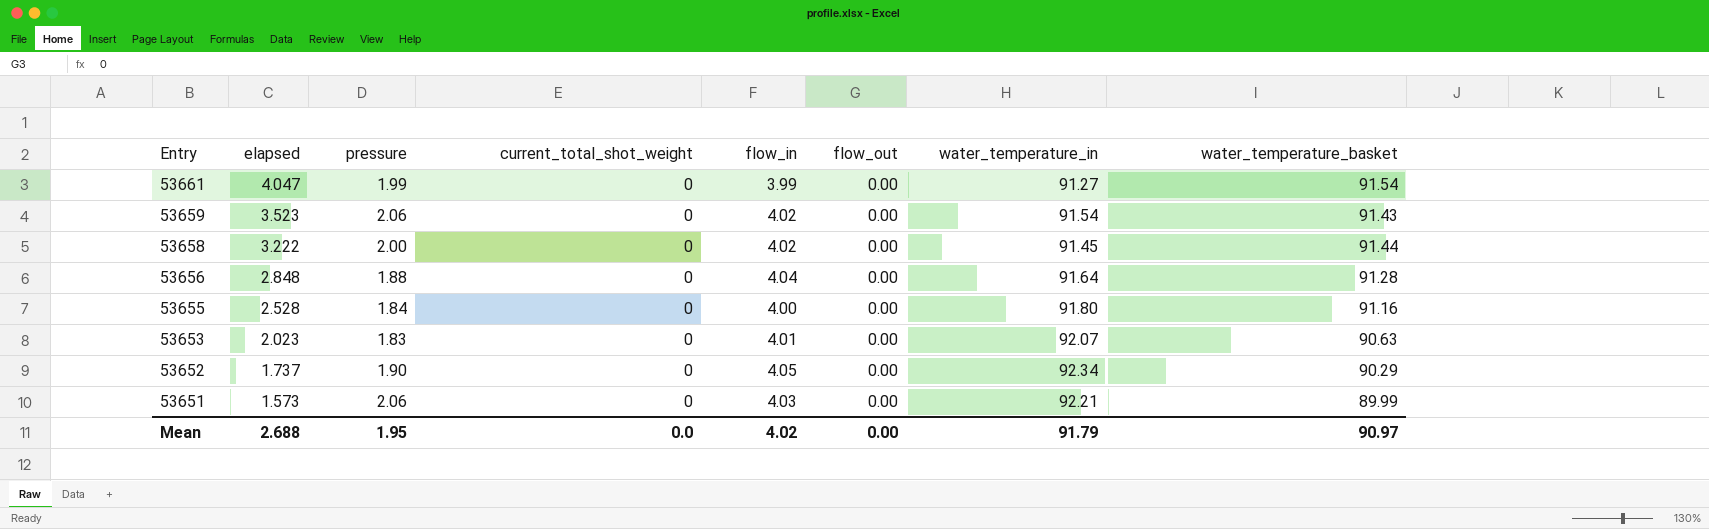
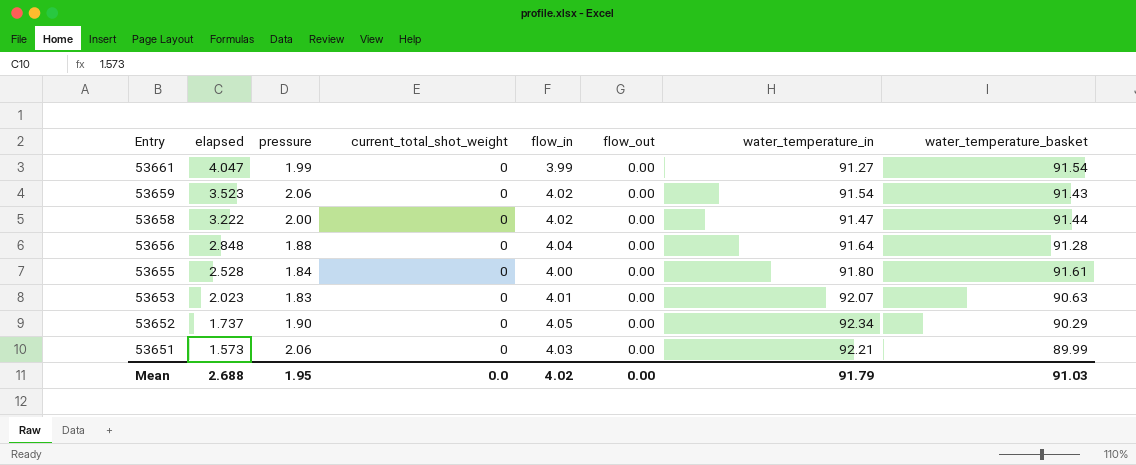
53658 | water_temperature_in: 91.45 -> 91.47
53655 | water_temperature_basket: 91.16 -> 91.61
Mean | water_temperature_basket: 90.97 -> 91.03

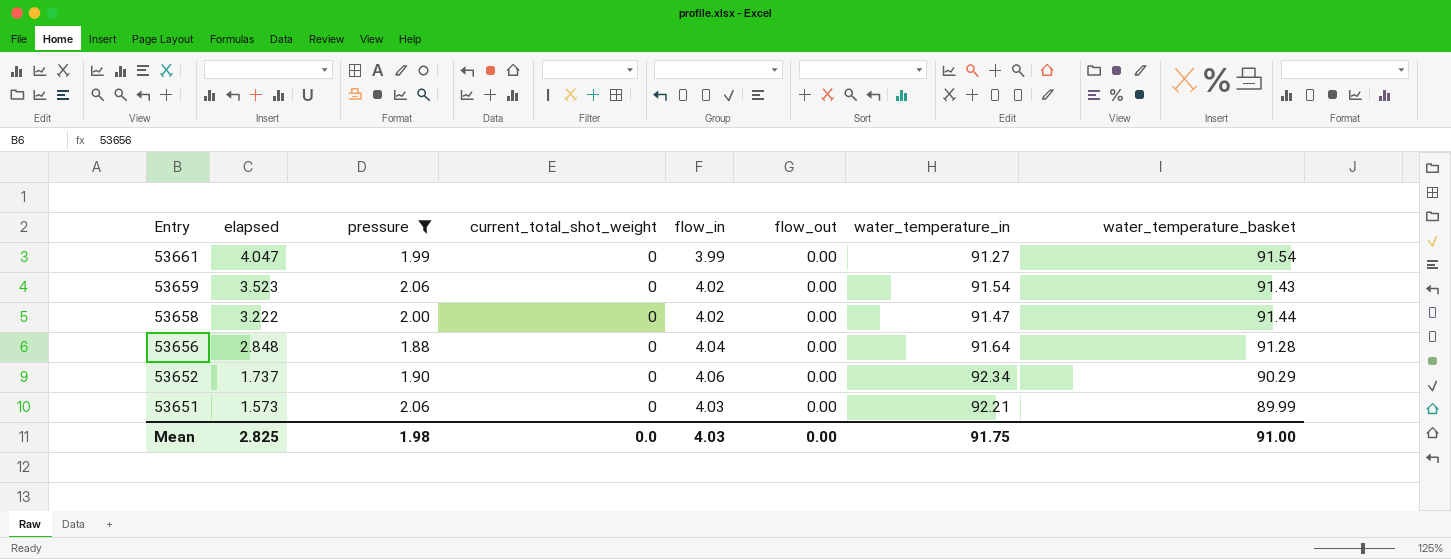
filter: none -> pressure >= 1.88
53652 | flow_in: 4.05 -> 4.06
Mean | elapsed: 2.688 -> 2.825
Mean | pressure: 1.95 -> 1.98
Mean | flow_in: 4.02 -> 4.03
Mean | water_temperature_in: 91.79 -> 91.75
Mean | water_temperature_basket: 91.03 -> 91.00

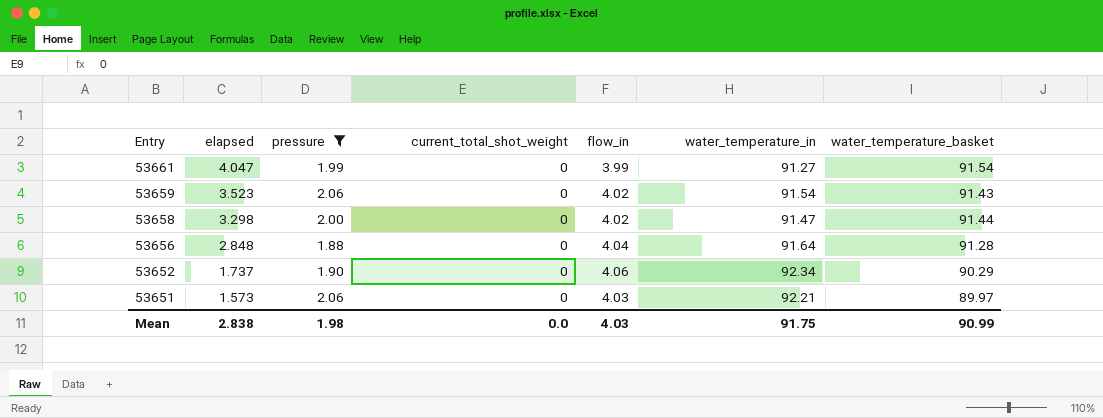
column flow_out | position: 6 -> none
53658 | elapsed: 3.222 -> 3.298
53651 | water_temperature_basket: 89.99 -> 89.97
Mean | elapsed: 2.825 -> 2.838
Mean | water_temperature_basket: 91.00 -> 90.99

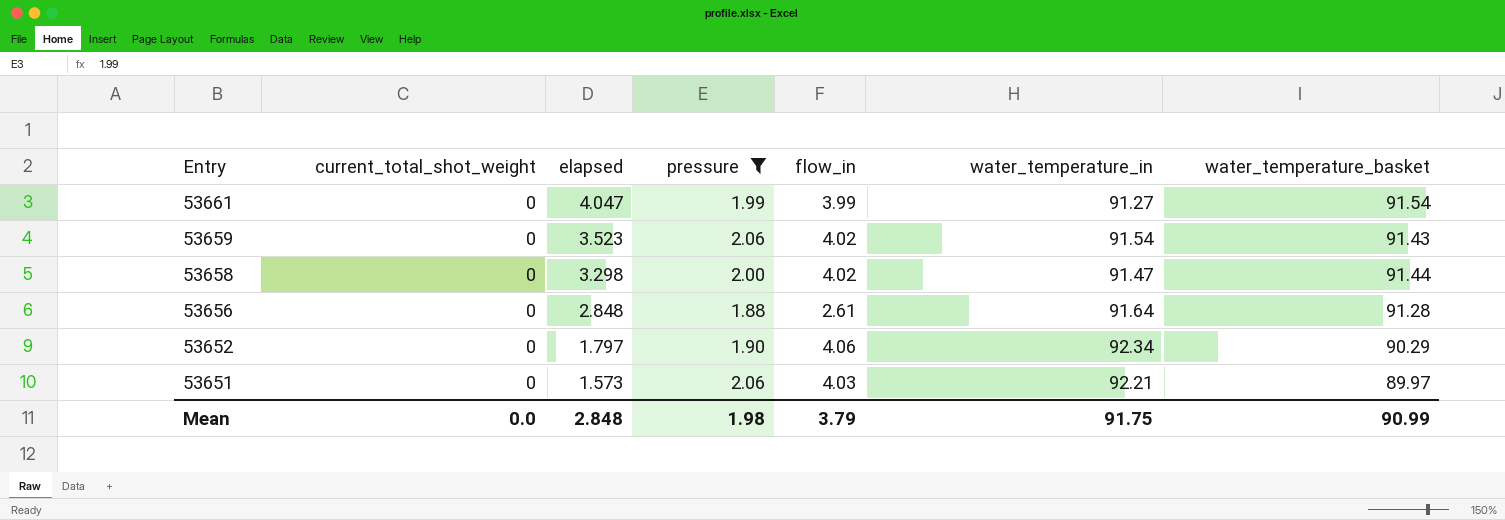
column current_total_shot_weight | position: 4 -> 2
53656 | flow_in: 4.04 -> 2.61
53652 | elapsed: 1.737 -> 1.797
Mean | elapsed: 2.838 -> 2.848
Mean | flow_in: 4.03 -> 3.79

